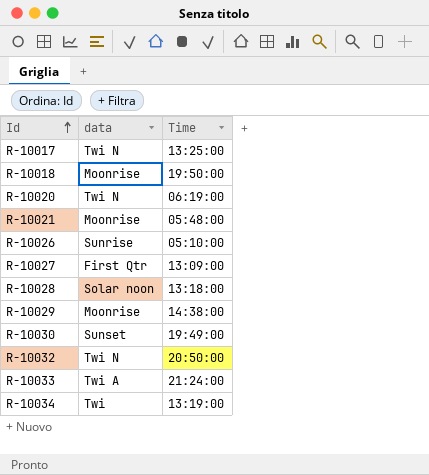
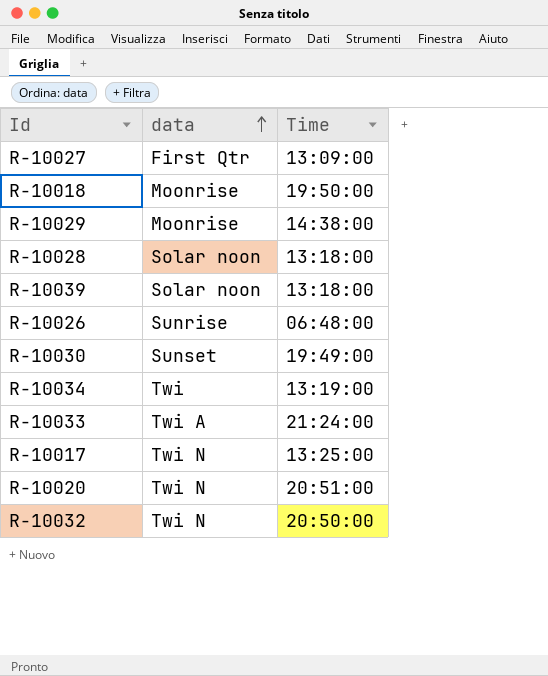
row order: Id ascending -> data ascending
row R-10021: Moonrise | 05:48:00 -> none
row R-10039: none -> Solar noon | 13:18:00
R-10026 | Time: 05:10:00 -> 06:48:00
R-10020 | Time: 06:19:00 -> 20:51:00

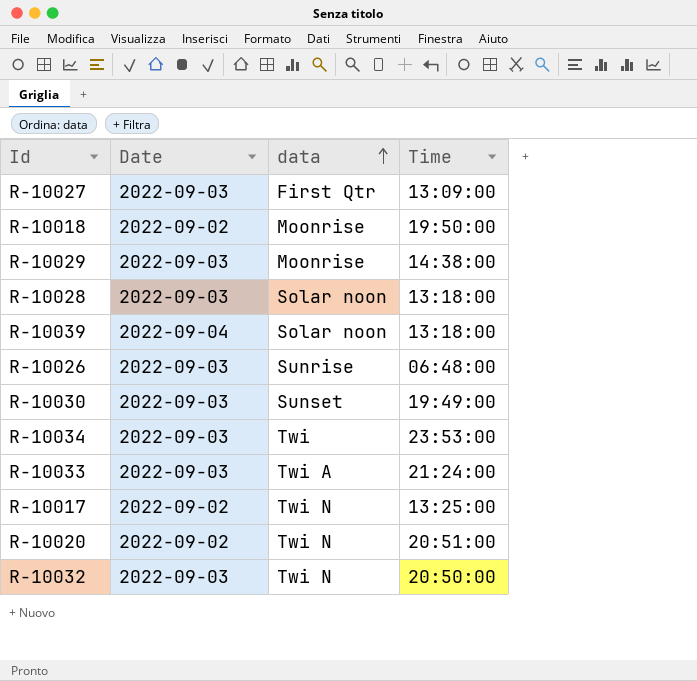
column Date | position: none -> 2
R-10034 | Time: 13:19:00 -> 23:53:00

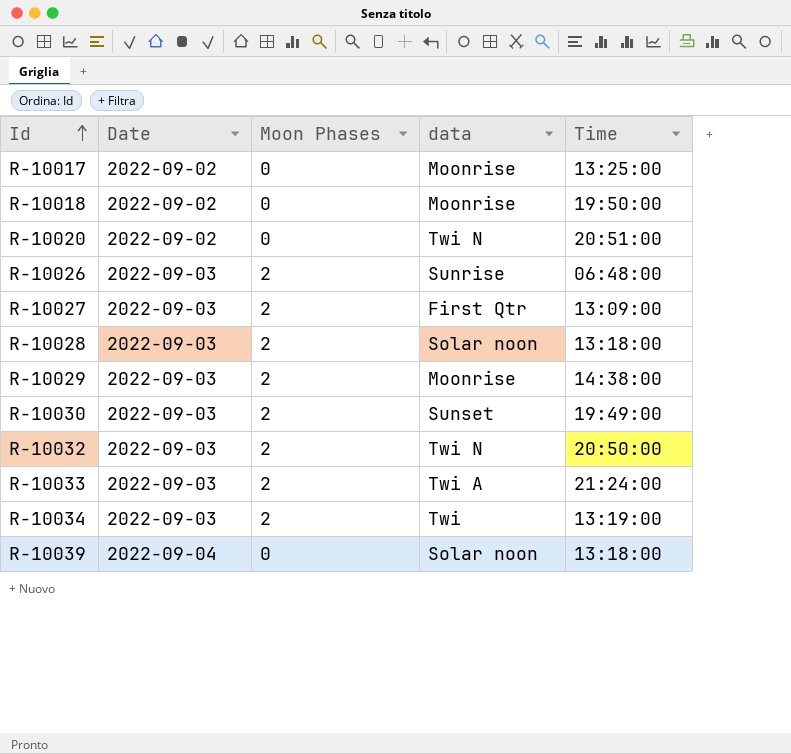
row order: data ascending -> Id ascending
column Moon Phases | position: none -> 3
R-10017 | data: Twi N -> Moonrise
R-10034 | Time: 23:53:00 -> 13:19:00

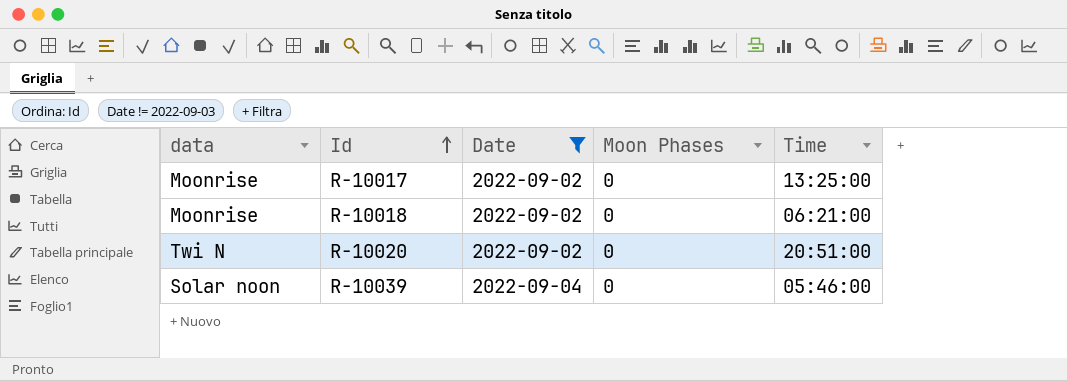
filter: none -> Date != 2022-09-03
column data | position: 4 -> 1
R-10018 | Time: 19:50:00 -> 06:21:00
R-10039 | Time: 13:18:00 -> 05:46:00

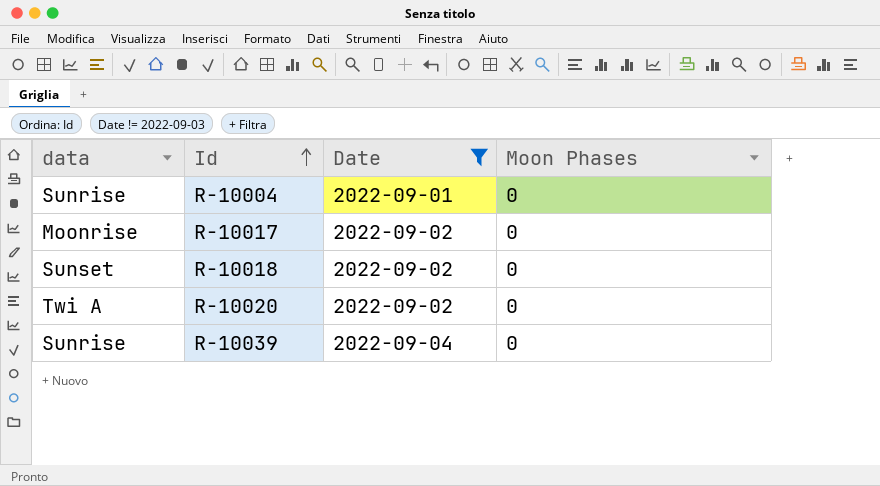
column Time | position: 5 -> none
row R-10004: none -> Sunrise | 2022-09-01 | 0
R-10018 | data: Moonrise -> Sunset
R-10020 | data: Twi N -> Twi A
R-10039 | data: Solar noon -> Sunrise

